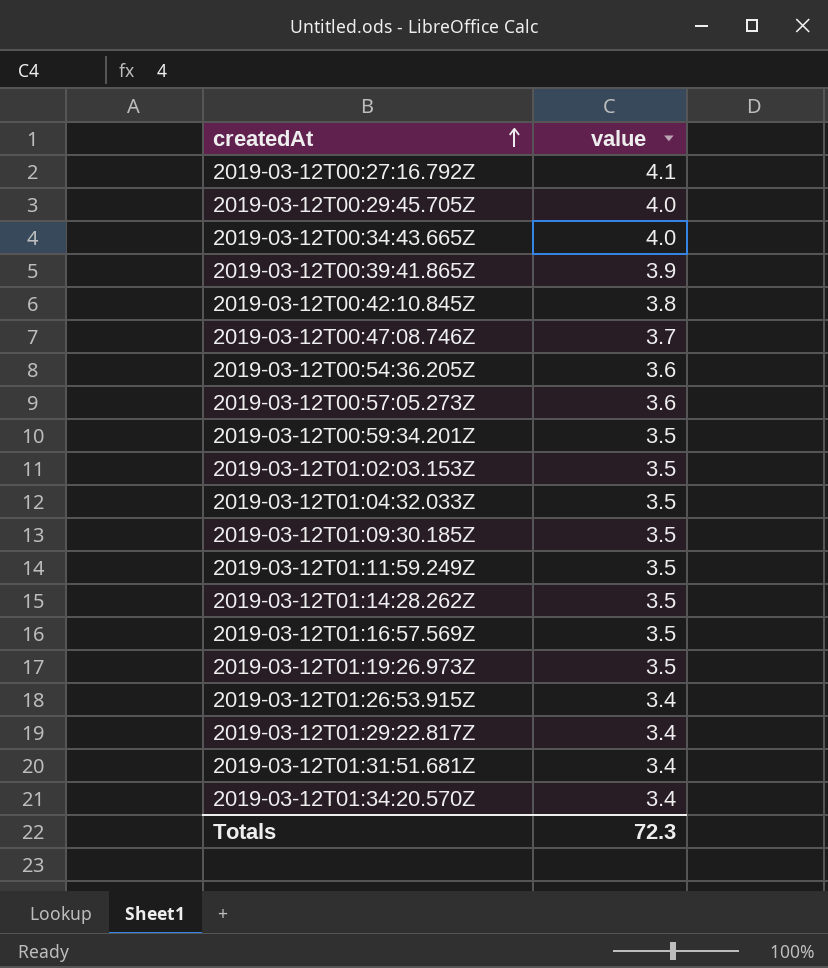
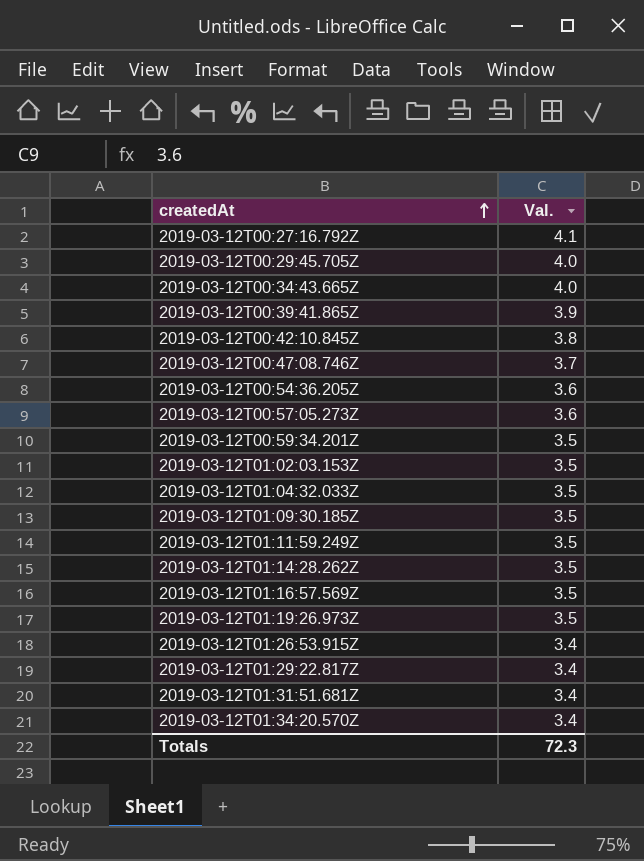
column name: value -> Val.

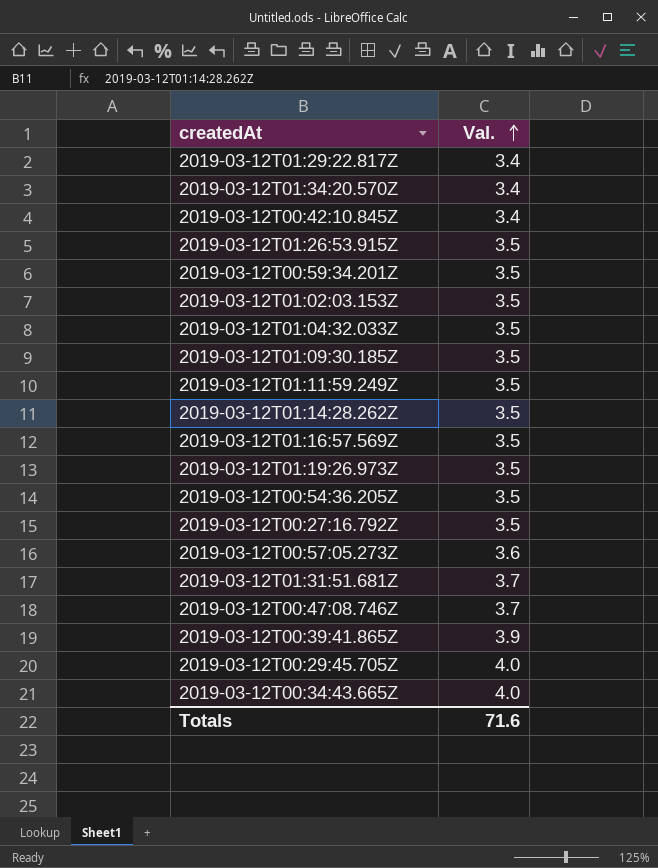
row order: createdAt ascending -> Val. ascending
2019-03-12T00:42:10.845Z | Val.: 3.8 -> 3.4
2019-03-12T01:26:53.915Z | Val.: 3.4 -> 3.5
2019-03-12T00:54:36.205Z | Val.: 3.6 -> 3.5
2019-03-12T00:27:16.792Z | Val.: 4.1 -> 3.5
2019-03-12T01:31:51.681Z | Val.: 3.4 -> 3.7
Totals | Val.: 72.3 -> 71.6

